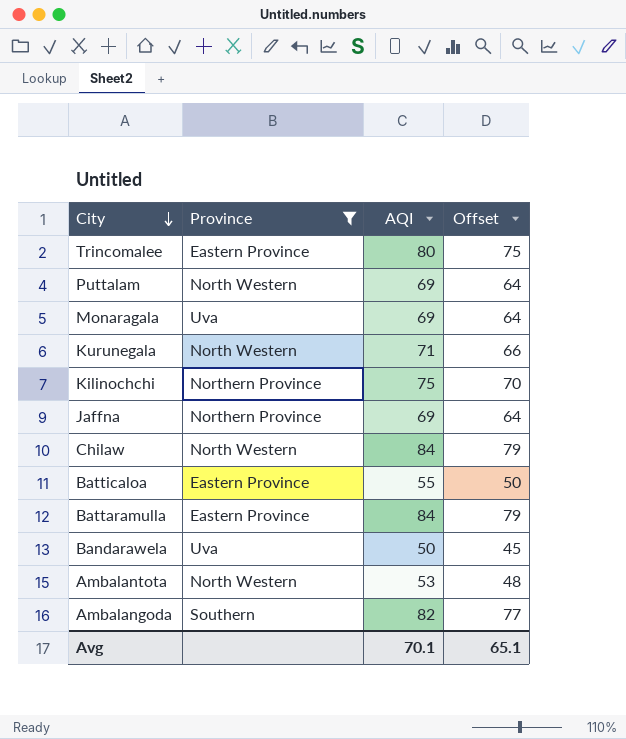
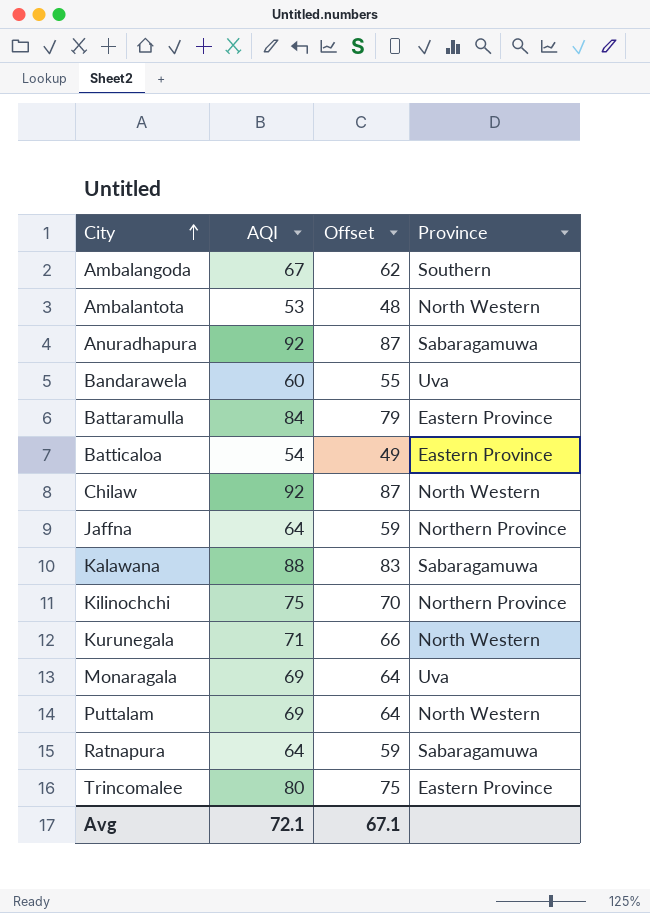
filter: Province != Sabaragamuwa -> none
row order: City descending -> City ascending
column Province | position: 2 -> 4
Ambalangoda | AQI: 82 -> 67
Ambalangoda | Offset: 77 -> 62
Bandarawela | AQI: 50 -> 60
Bandarawela | Offset: 45 -> 55
Batticaloa | AQI: 55 -> 54
Batticaloa | Offset: 50 -> 49
Chilaw | AQI: 84 -> 92
Chilaw | Offset: 79 -> 87
Jaffna | AQI: 69 -> 64
Jaffna | Offset: 64 -> 59
Avg | AQI: 70.1 -> 72.1
Avg | Offset: 65.1 -> 67.1

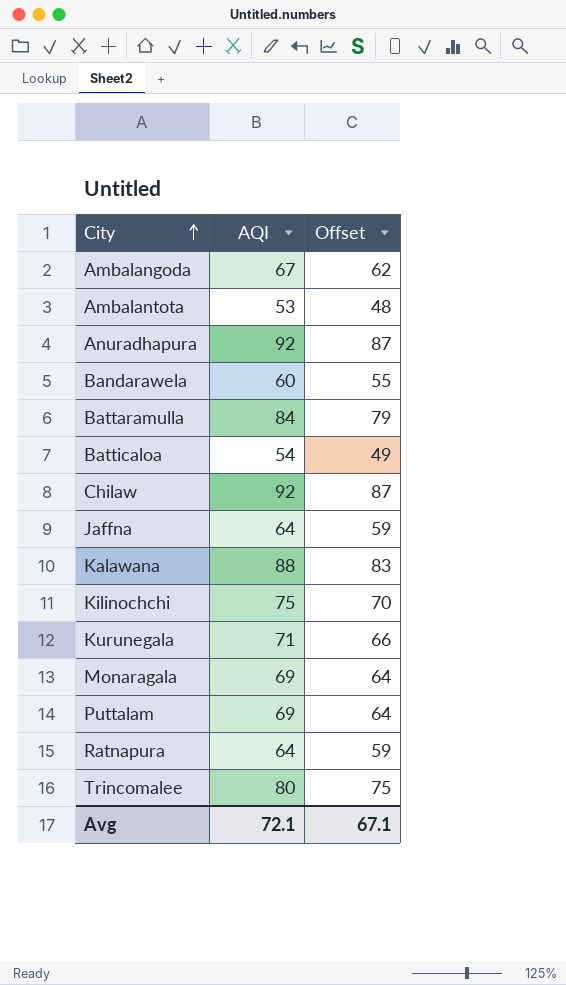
column Province | position: 4 -> none

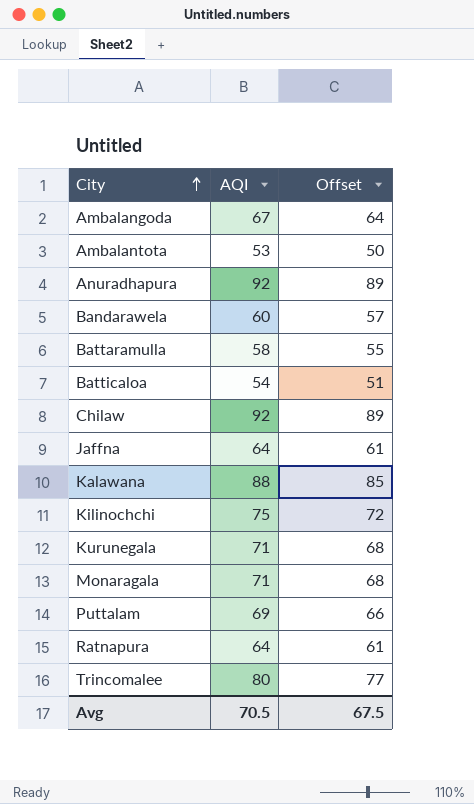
column Offset | formula: [AQI] - 5 -> [AQI] - 3
Battaramulla | AQI: 84 -> 58
Monaragala | AQI: 69 -> 71
Avg | AQI: 72.1 -> 70.5
Avg | Offset: 67.1 -> 67.5

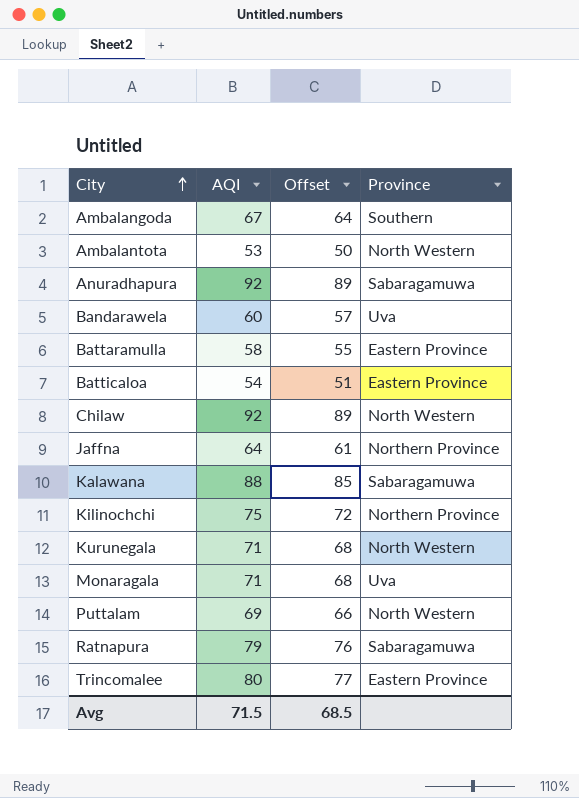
column Province | position: none -> 4
Ratnapura | AQI: 64 -> 79
Ratnapura | Offset: 61 -> 76
Avg | AQI: 70.5 -> 71.5
Avg | Offset: 67.5 -> 68.5

